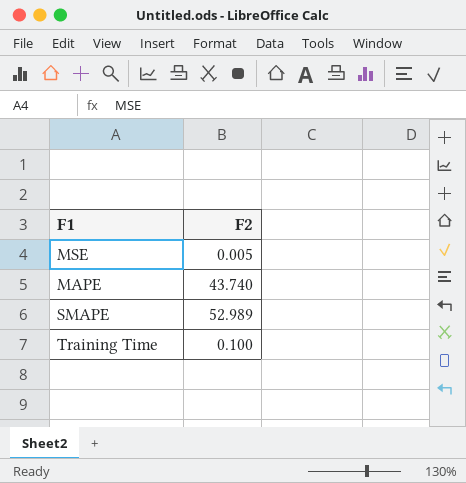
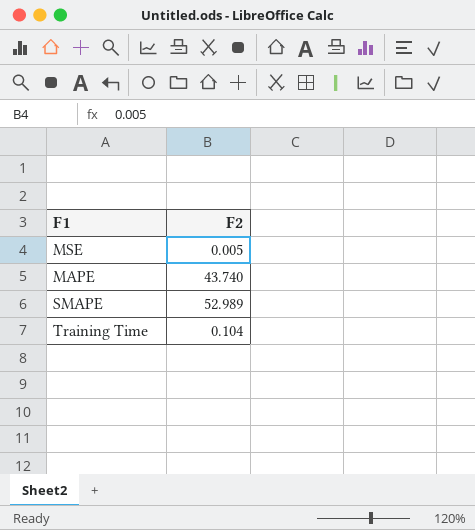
Training Time | F2: 0.100 -> 0.104

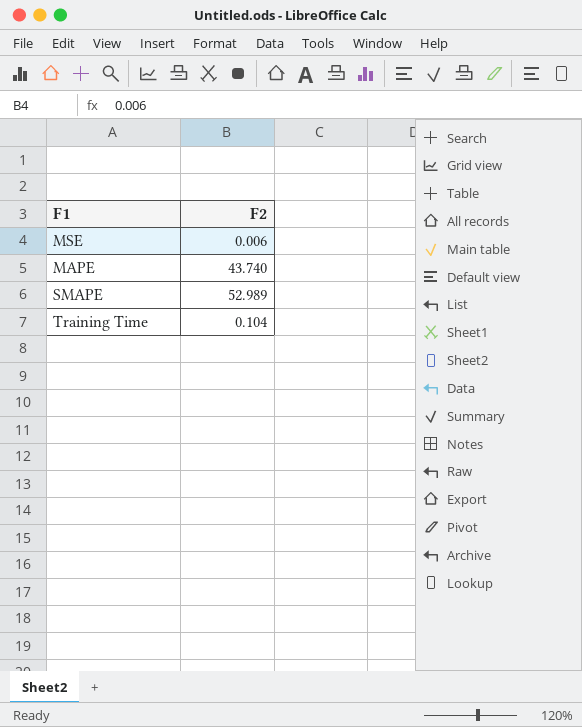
MSE | F2: 0.005 -> 0.006

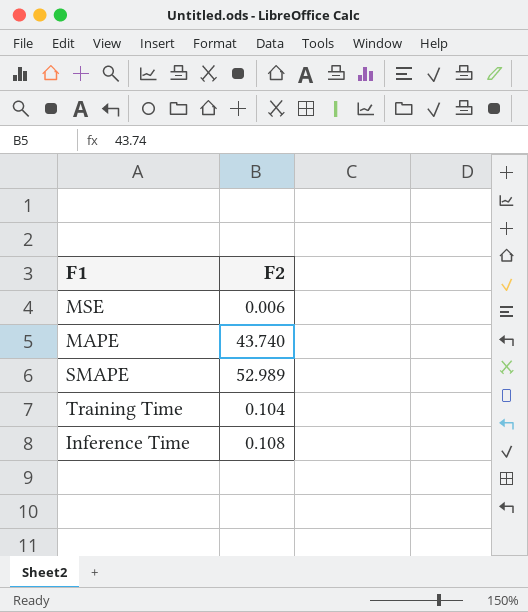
row Inference Time: none -> 0.108

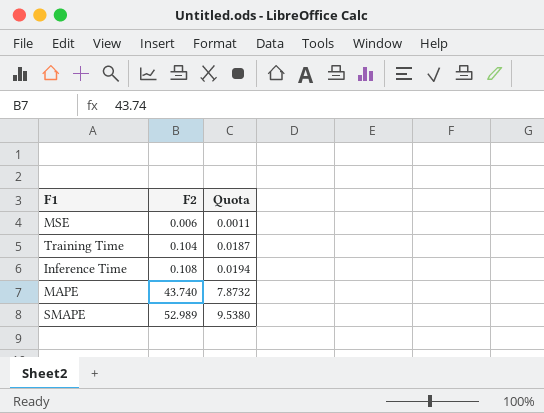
row order: none -> F2 ascending
column Quota | formula: none -> [F2] * 0.18

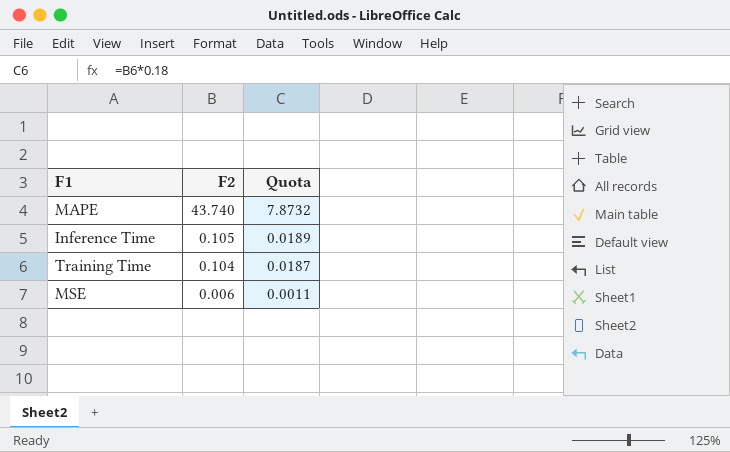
row order: F2 ascending -> F2 descending
row SMAPE: 52.989 | 9.5380 -> none
Inference Time | F2: 0.108 -> 0.105
Inference Time | Quota: 0.0194 -> 0.0189

